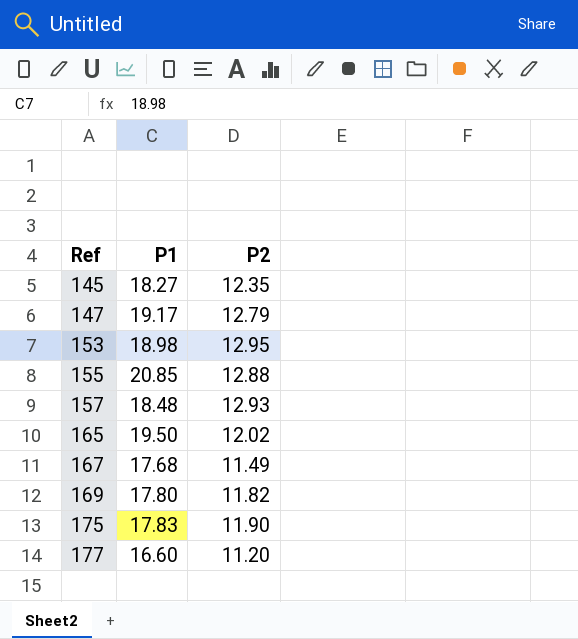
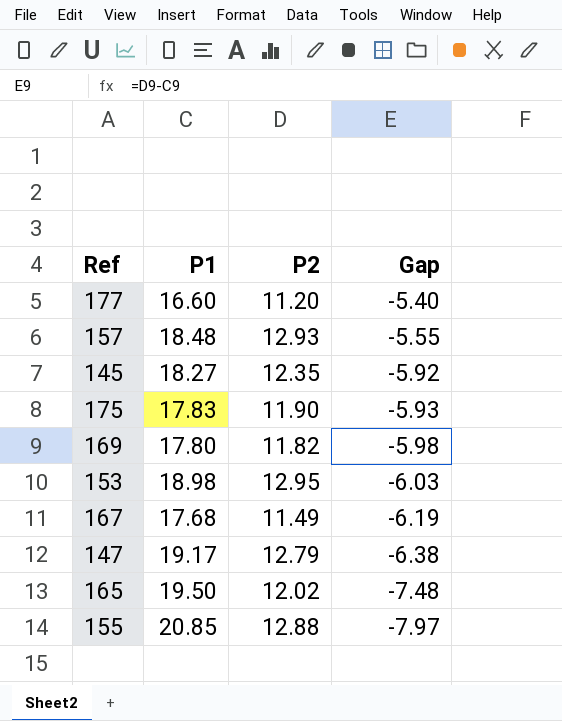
row order: Ref ascending -> Gap descending
column Gap | formula: none -> [P2] - [P1]

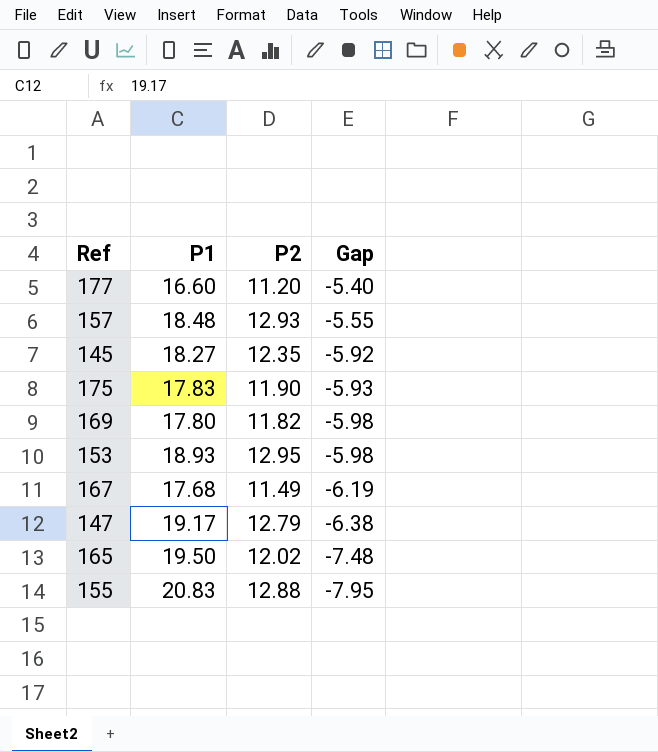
153 | P1: 18.98 -> 18.93
153 | Gap: -6.03 -> -5.98
155 | P1: 20.85 -> 20.83
155 | Gap: -7.97 -> -7.95

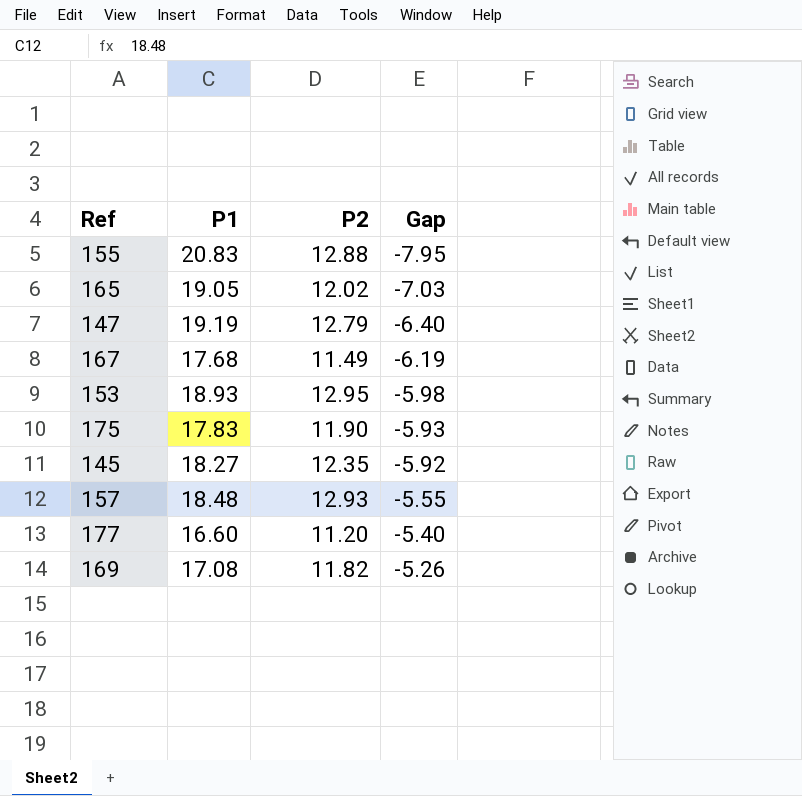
row order: Gap descending -> Gap ascending
165 | P1: 19.50 -> 19.05
165 | Gap: -7.48 -> -7.03
147 | P1: 19.17 -> 19.19
147 | Gap: -6.38 -> -6.40
169 | P1: 17.80 -> 17.08
169 | Gap: -5.98 -> -5.26

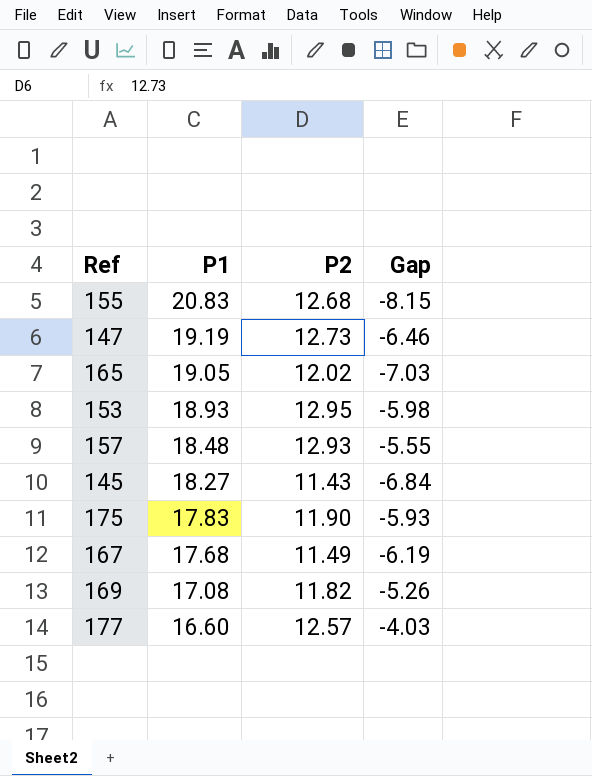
row order: Gap ascending -> P1 descending
155 | P2: 12.88 -> 12.68
155 | Gap: -7.95 -> -8.15
147 | P2: 12.79 -> 12.73
147 | Gap: -6.40 -> -6.46
145 | P2: 12.35 -> 11.43
145 | Gap: -5.92 -> -6.84
177 | P2: 11.20 -> 12.57
177 | Gap: -5.40 -> -4.03

